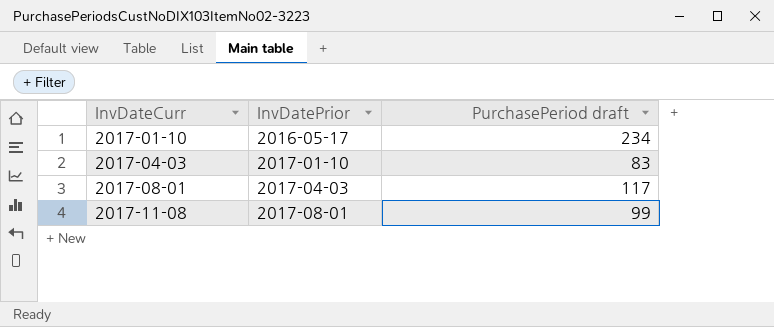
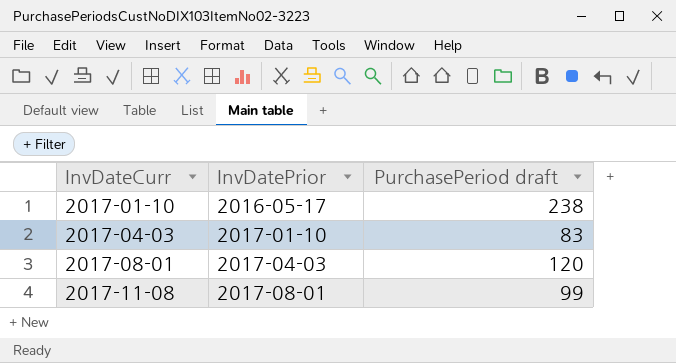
2017-01-10 | PurchasePeriod draft: 234 -> 238
2017-08-01 | PurchasePeriod draft: 117 -> 120

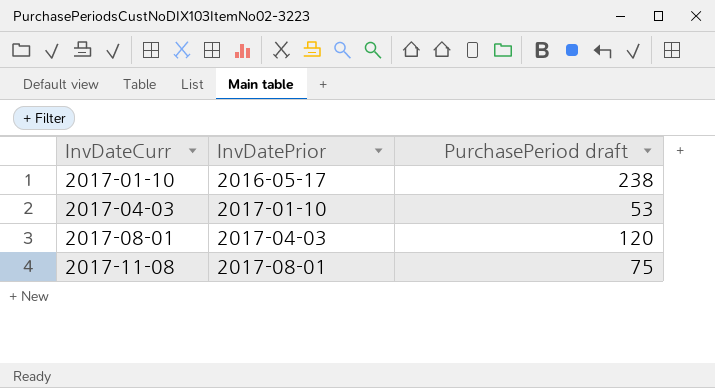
2017-04-03 | PurchasePeriod draft: 83 -> 53
2017-11-08 | PurchasePeriod draft: 99 -> 75

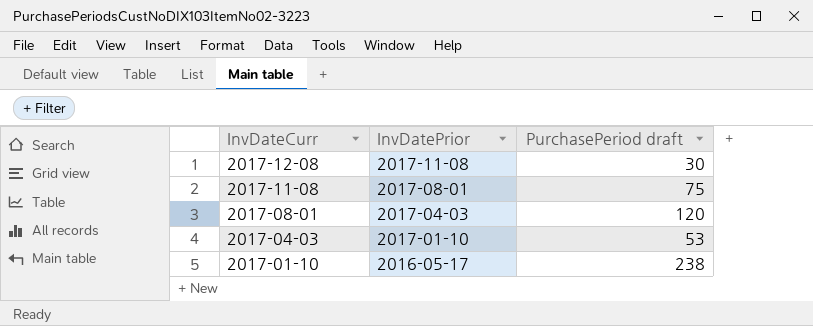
row order: InvDateCurr ascending -> InvDateCurr descending
row 2017-12-08: none -> 2017-11-08 | 30

